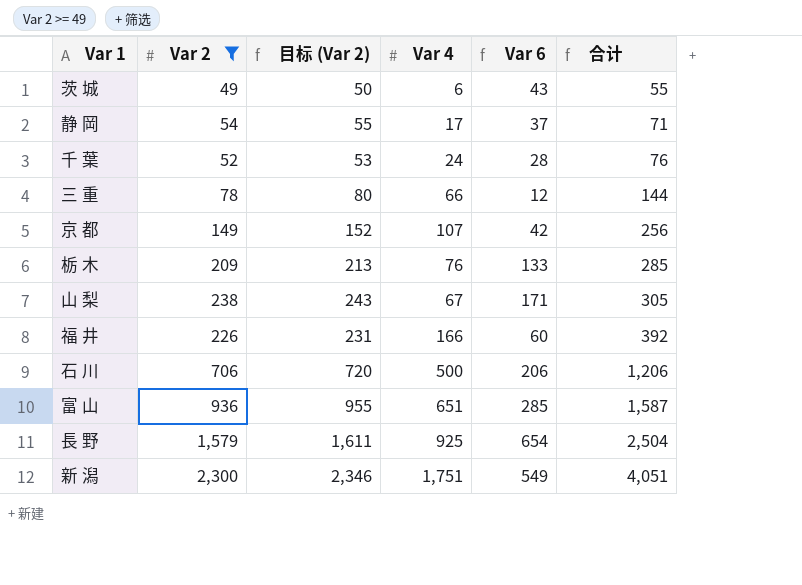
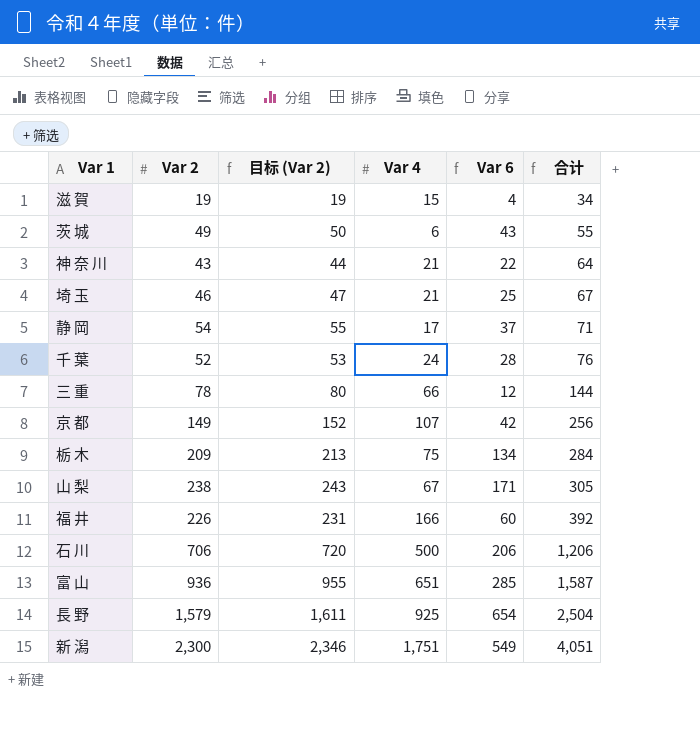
filter: Var 2 >= 49 -> none
栃 木 | Var 4: 76 -> 75
栃 木 | Var 6: 133 -> 134
栃 木 | 合计: 285 -> 284

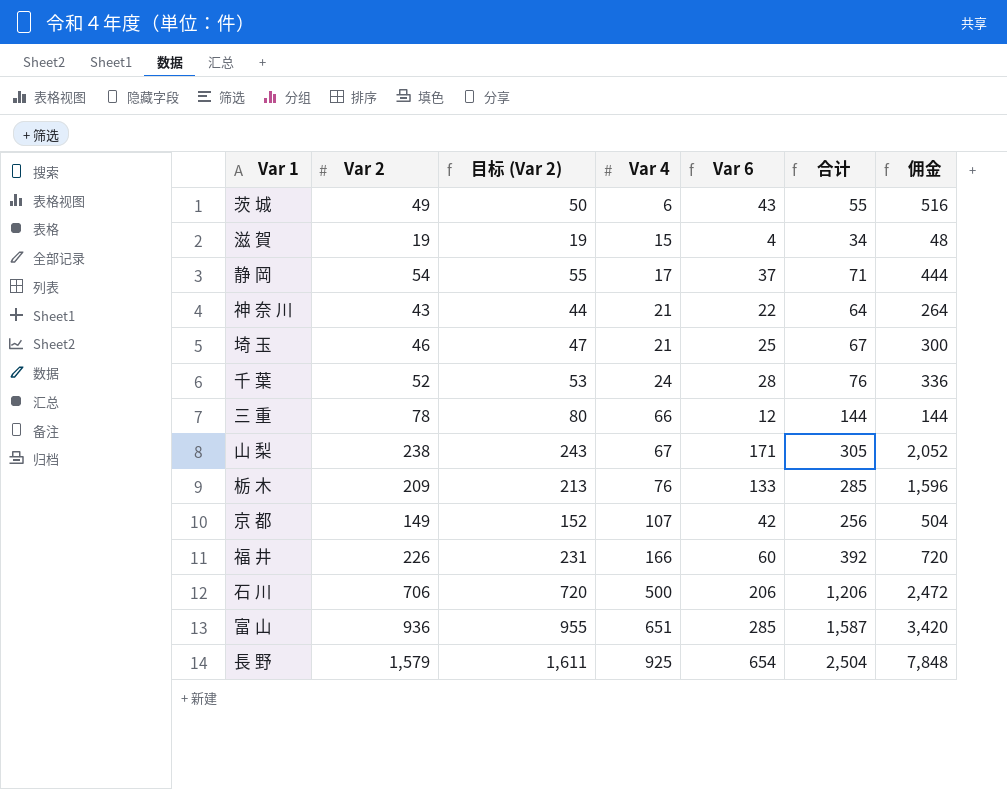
row order: 合计 ascending -> Var 4 ascending
column 佣金 | formula: none -> [Var 6] * 12
row 新 潟: 2,300 | 2,346 | 1,751 | 549 | 4,051 -> none
栃 木 | Var 4: 75 -> 76
栃 木 | Var 6: 134 -> 133
栃 木 | 合计: 284 -> 285

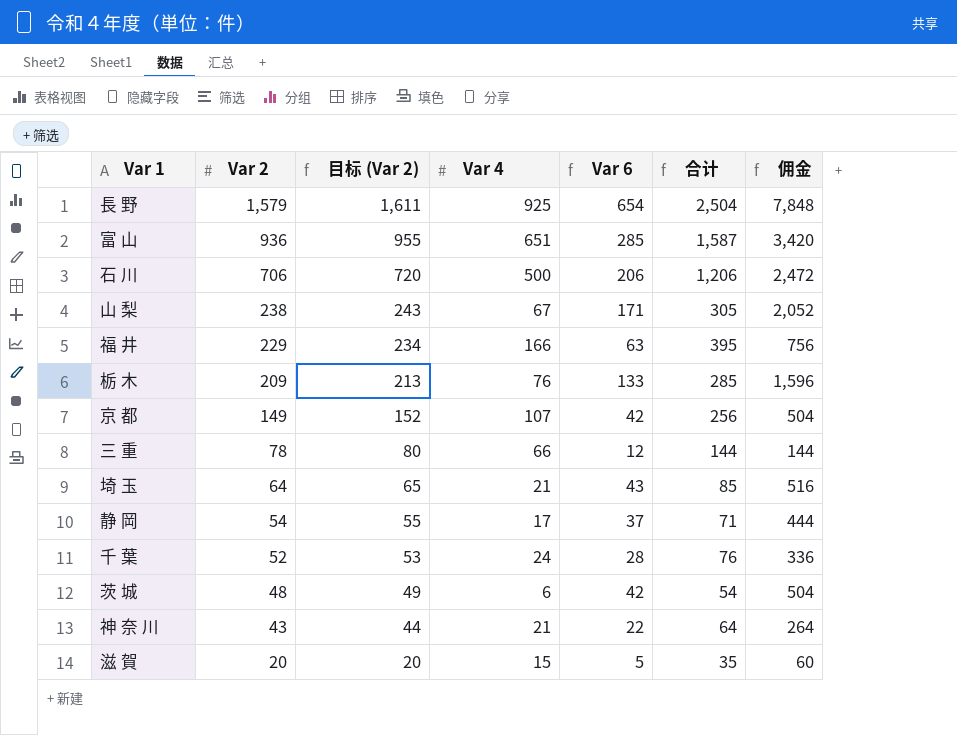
row order: Var 4 ascending -> Var 2 descending
福 井 | Var 2: 226 -> 229
福 井 | 目标 (Var 2): 231 -> 234
福 井 | Var 6: 60 -> 63
福 井 | 合计: 392 -> 395
福 井 | 佣金: 720 -> 756
埼 玉 | Var 2: 46 -> 64
埼 玉 | 目标 (Var 2): 47 -> 65
埼 玉 | Var 6: 25 -> 43
埼 玉 | 合计: 67 -> 85
埼 玉 | 佣金: 300 -> 516
茨 城 | Var 2: 49 -> 48
茨 城 | 目标 (Var 2): 50 -> 49
茨 城 | Var 6: 43 -> 42
茨 城 | 合计: 55 -> 54
茨 城 | 佣金: 516 -> 504
滋 賀 | Var 2: 19 -> 20
滋 賀 | 目标 (Var 2): 19 -> 20
滋 賀 | Var 6: 4 -> 5
滋 賀 | 合计: 34 -> 35
滋 賀 | 佣金: 48 -> 60

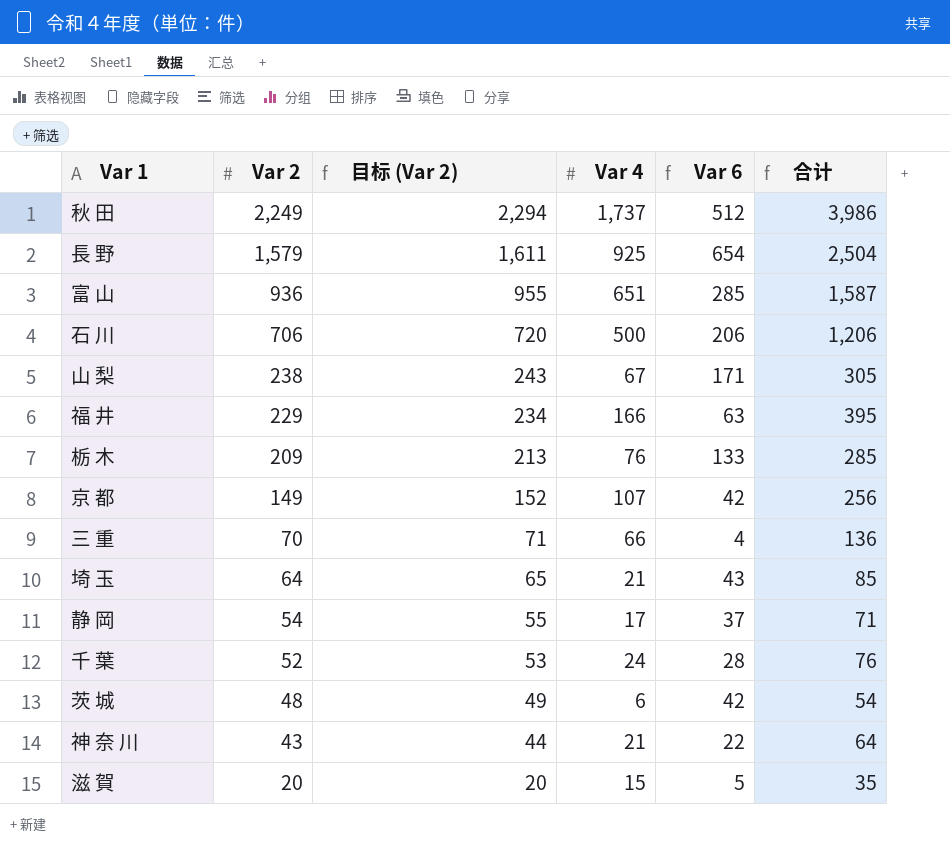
column 佣金 | formula: [Var 6] * 12 -> none
row 秋 田: none -> 2,249 | 2,294 | 1,737 | 512 | 3,986
三 重 | Var 2: 78 -> 70
三 重 | 目标 (Var 2): 80 -> 71
三 重 | Var 6: 12 -> 4
三 重 | 合计: 144 -> 136

